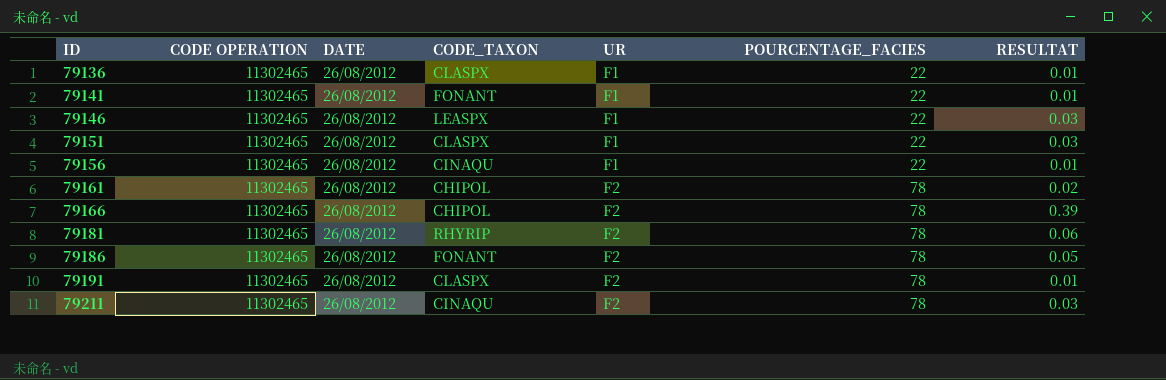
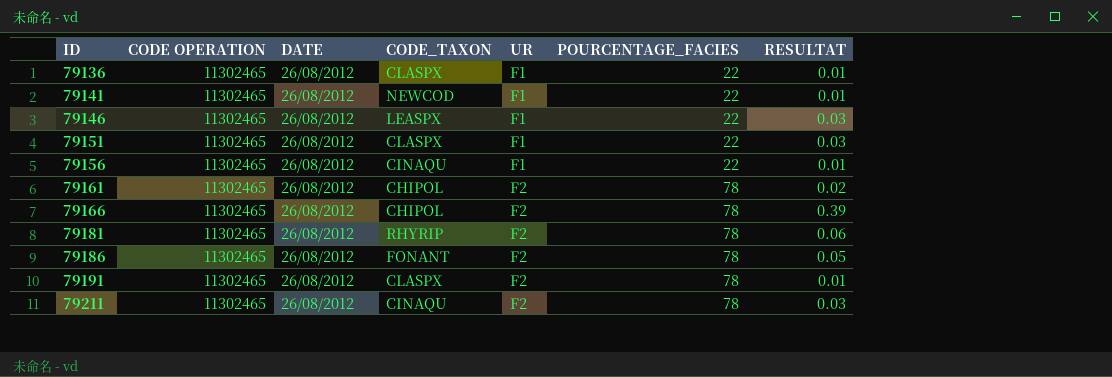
79141 | CODE_TAXON: FONANT -> NEWCOD

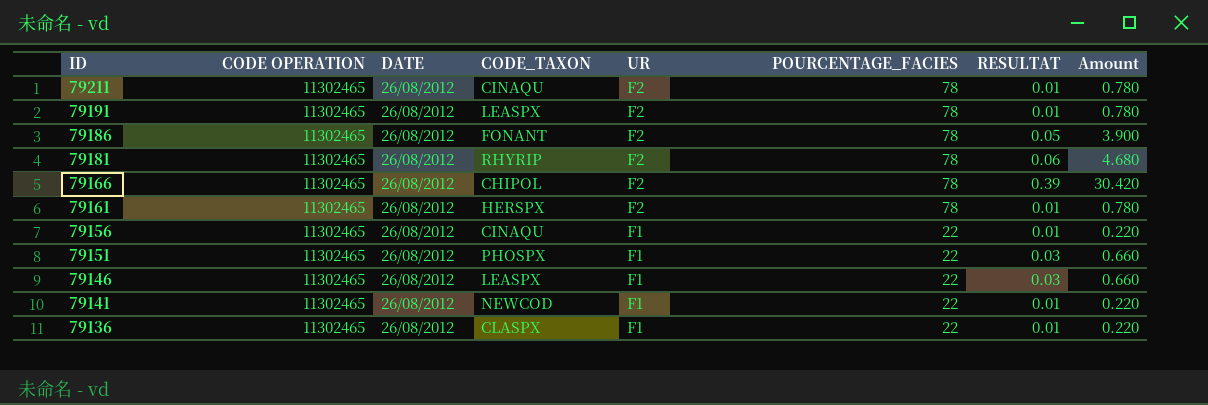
row order: ID ascending -> ID descending
column Amount | formula: none -> [POURCENTAGE_FACIES] * [RESULTAT]
79211 | RESULTAT: 0.03 -> 0.01
79191 | CODE_TAXON: CLASPX -> LEASPX
79161 | CODE_TAXON: CHIPOL -> HERSPX
79161 | RESULTAT: 0.02 -> 0.01
79151 | CODE_TAXON: CLASPX -> PHOSPX

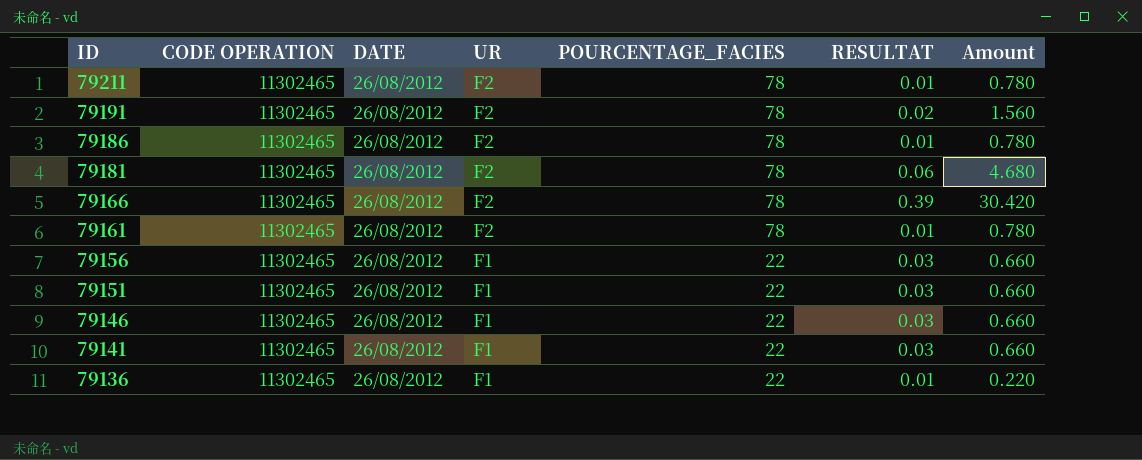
column CODE_TAXON | position: 4 -> none
79191 | RESULTAT: 0.01 -> 0.02
79191 | Amount: 0.780 -> 1.560
79186 | RESULTAT: 0.05 -> 0.01
79186 | Amount: 3.900 -> 0.780
79156 | RESULTAT: 0.01 -> 0.03
79156 | Amount: 0.220 -> 0.660
79141 | RESULTAT: 0.01 -> 0.03
79141 | Amount: 0.220 -> 0.660

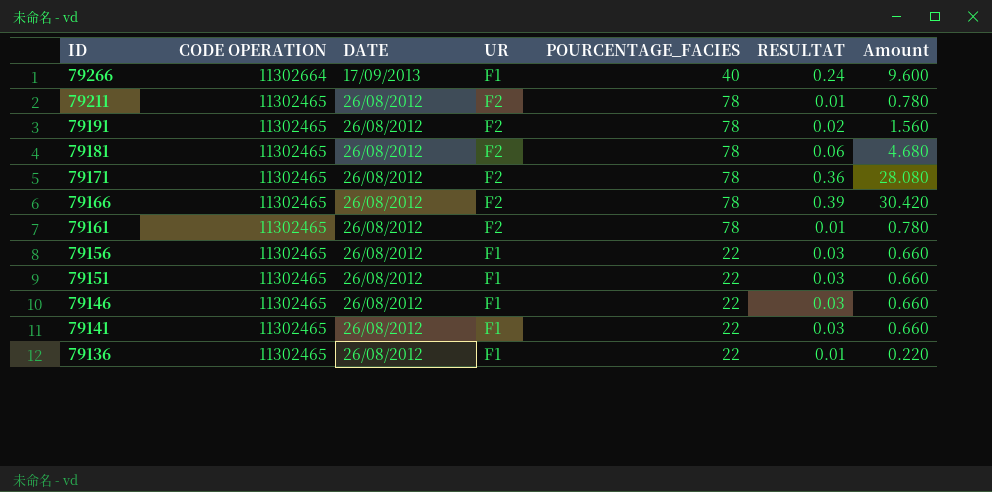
row 79186: 11302465 | 26/08/2012 | F2 | 78 | 0.01 | 0.780 -> none
row 79266: none -> 11302664 | 17/09/2013 | F1 | 40 | 0.24 | 9.600
row 79171: none -> 11302465 | 26/08/2012 | F2 | 78 | 0.36 | 28.080

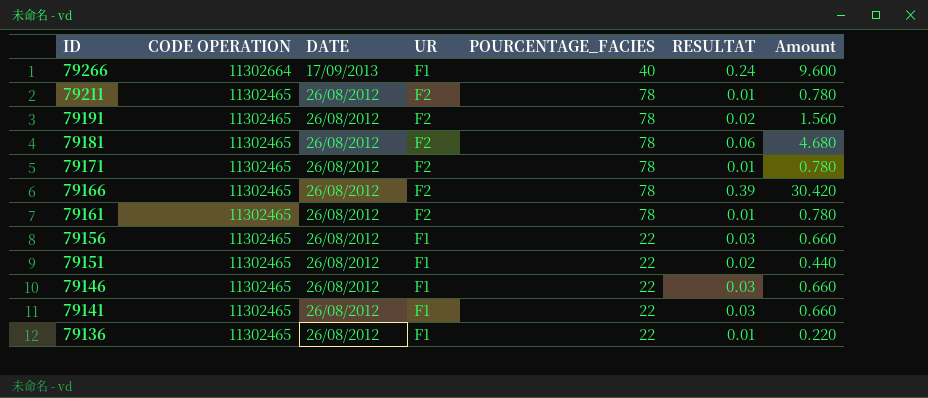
79171 | RESULTAT: 0.36 -> 0.01
79171 | Amount: 28.080 -> 0.780
79151 | RESULTAT: 0.03 -> 0.02
79151 | Amount: 0.660 -> 0.440

